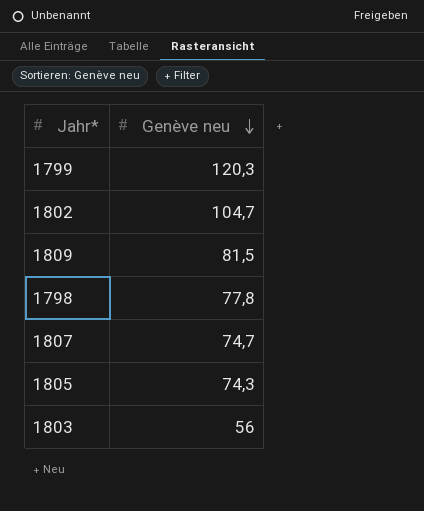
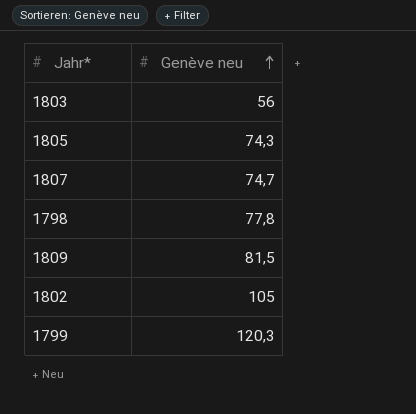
row order: Genève neu descending -> Genève neu ascending
1802 | Genève neu: 104,7 -> 105

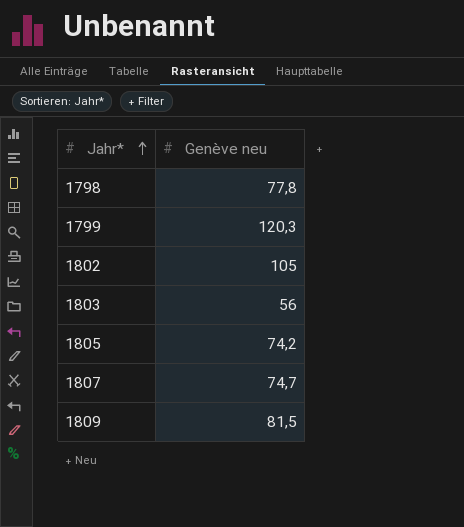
row order: Genève neu ascending -> Jahr* ascending
1805 | Genève neu: 74,3 -> 74,2

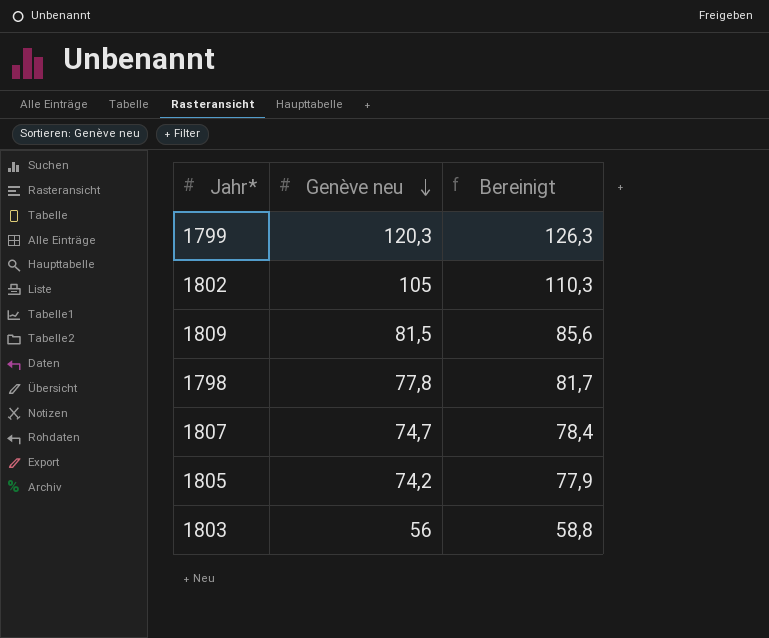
row order: Jahr* ascending -> Genève neu descending
column Bereinigt | formula: none -> [Genève neu] * 1,05

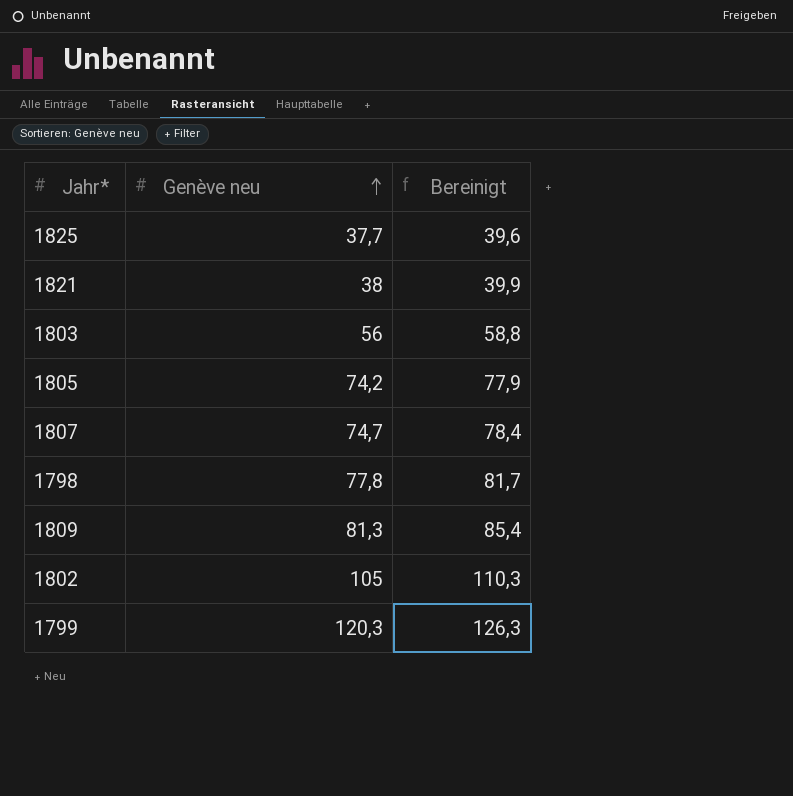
row order: Genève neu descending -> Genève neu ascending
row 1825: none -> 37,7 | 39,6
row 1821: none -> 38 | 39,9
1809 | Genève neu: 81,5 -> 81,3
1809 | Bereinigt: 85,6 -> 85,4

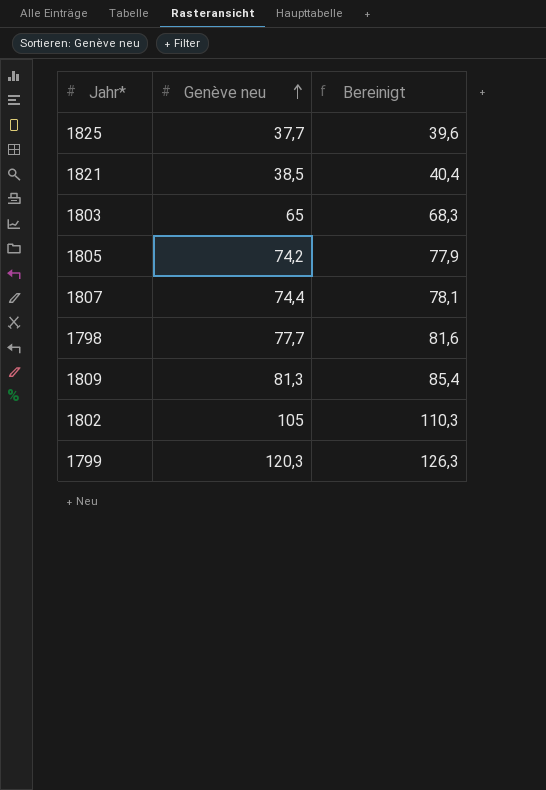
1821 | Genève neu: 38 -> 38,5
1821 | Bereinigt: 39,9 -> 40,4
1803 | Genève neu: 56 -> 65
1803 | Bereinigt: 58,8 -> 68,3
1807 | Genève neu: 74,7 -> 74,4
1807 | Bereinigt: 78,4 -> 78,1
1798 | Genève neu: 77,8 -> 77,7
1798 | Bereinigt: 81,7 -> 81,6

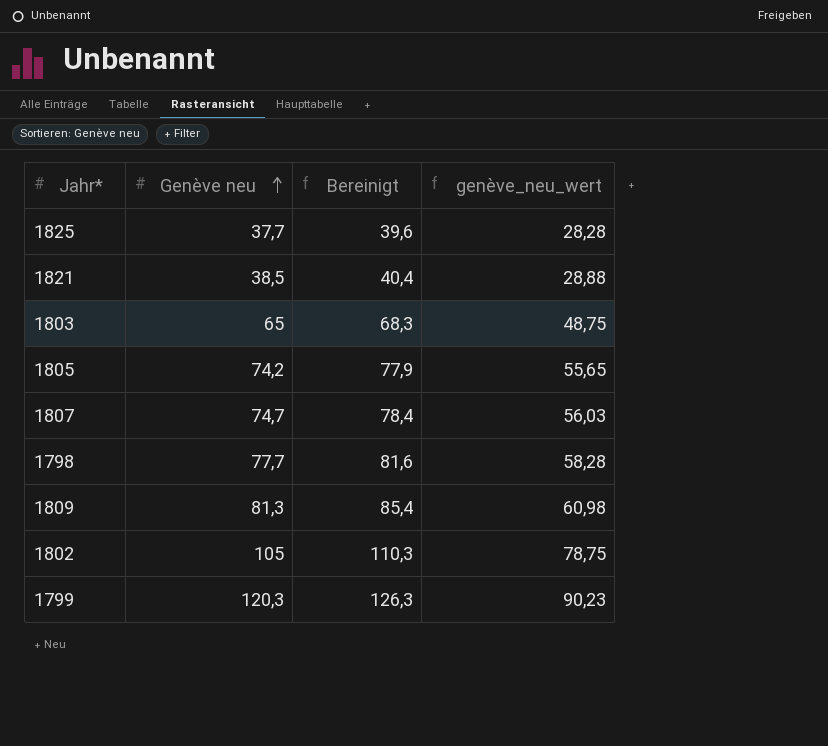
column genève_neu_wert | formula: none -> [Genève neu] * 0,75
1807 | Genève neu: 74,4 -> 74,7
1807 | Bereinigt: 78,1 -> 78,4

